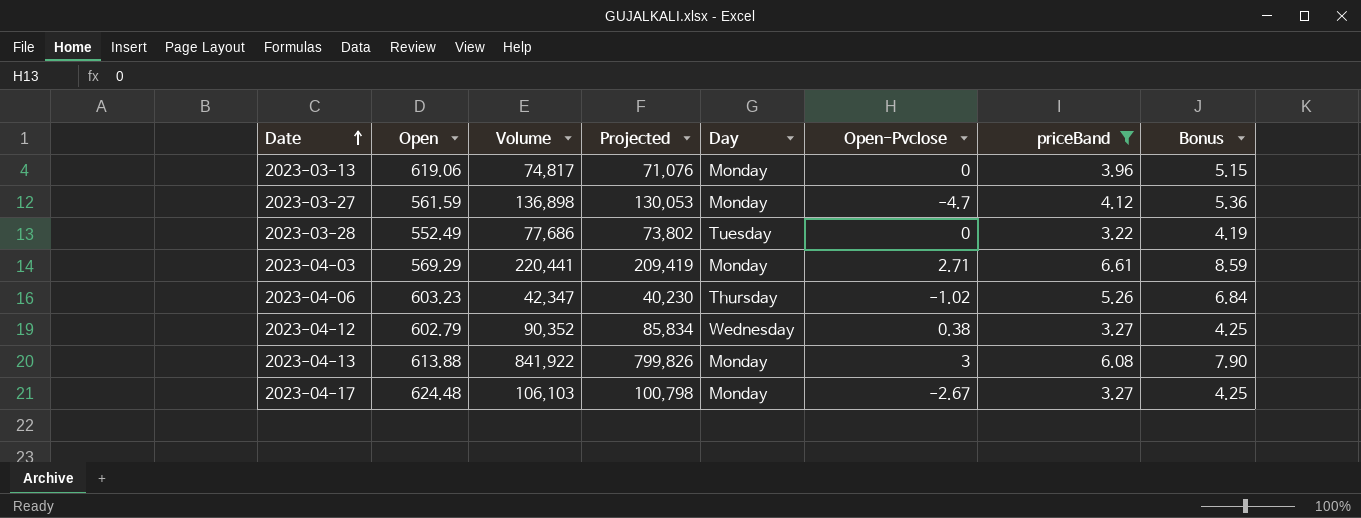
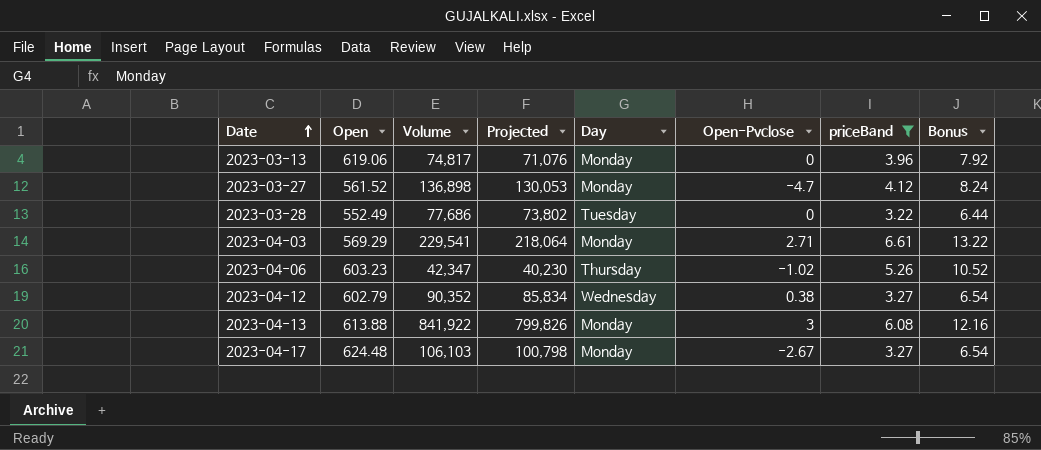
column Bonus | formula: [priceBand] * 1.3 -> [priceBand] * 2
2023-03-27 | Open: 561.59 -> 561.52
2023-04-03 | Volume: 220,441 -> 229,541
2023-04-03 | Projected: 209,419 -> 218,064

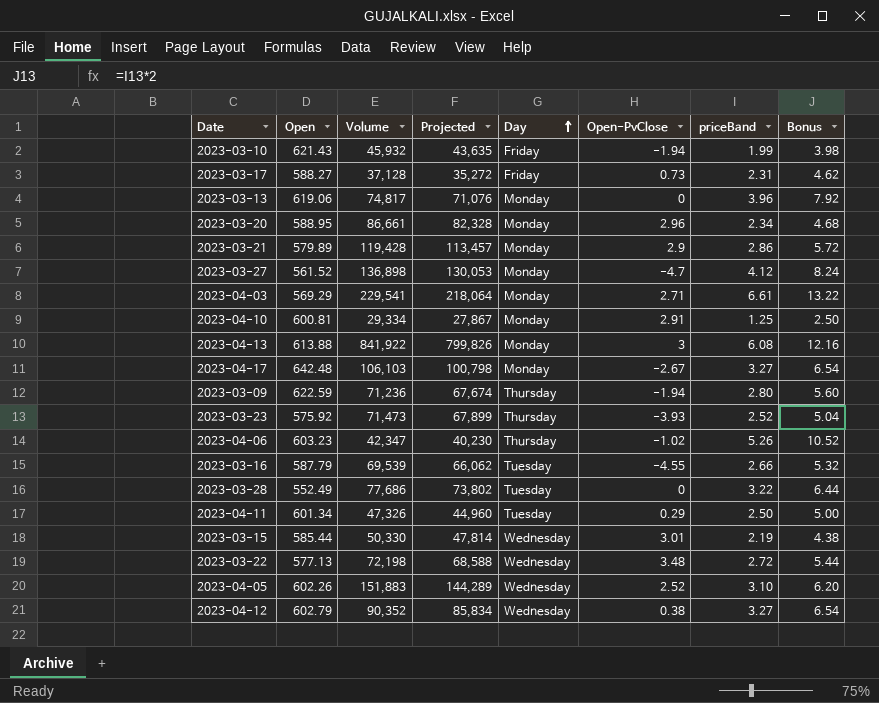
filter: priceBand >= 3.22 -> none
row order: Date ascending -> Day ascending
column name: Open-Pvclose -> Open-PvClose
2023-04-17 | Open: 624.48 -> 642.48

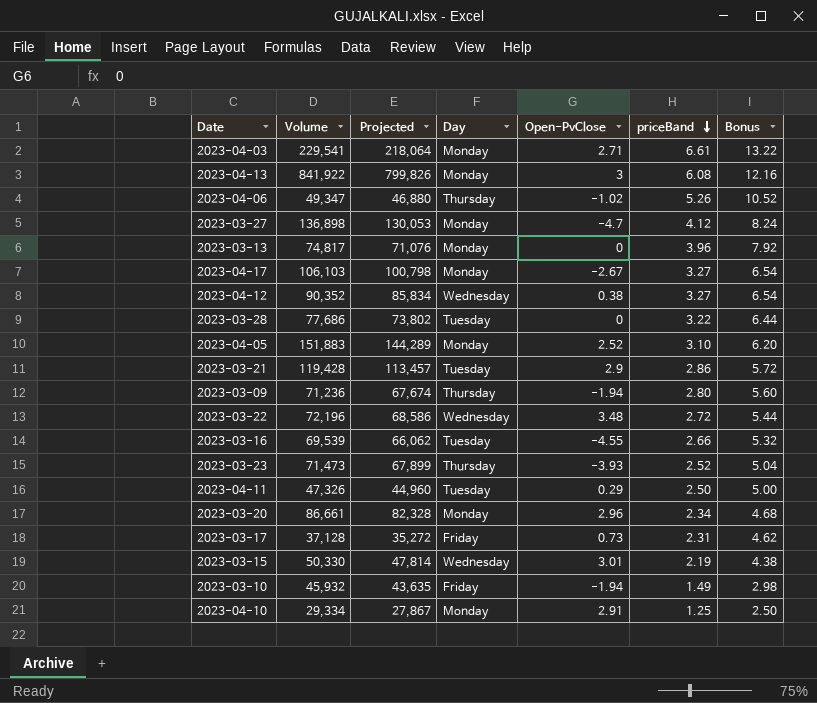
row order: Day ascending -> priceBand descending
column Open | position: 2 -> none
2023-04-06 | Volume: 42,347 -> 49,347
2023-04-06 | Projected: 40,230 -> 46,880
2023-04-05 | Day: Wednesday -> Monday
2023-03-21 | Day: Monday -> Tuesday
2023-03-22 | Volume: 72,198 -> 72,196
2023-03-22 | Projected: 68,588 -> 68,586
2023-03-10 | priceBand: 1.99 -> 1.49
2023-03-10 | Bonus: 3.98 -> 2.98

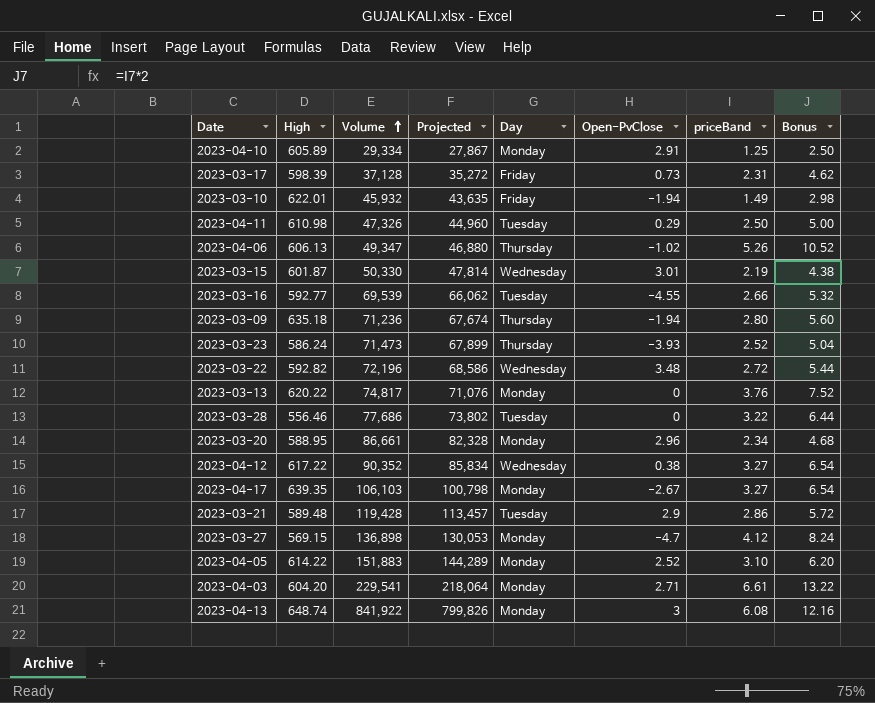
row order: priceBand descending -> Volume ascending
column High | position: none -> 2
2023-03-13 | priceBand: 3.96 -> 3.76
2023-03-13 | Bonus: 7.92 -> 7.52

